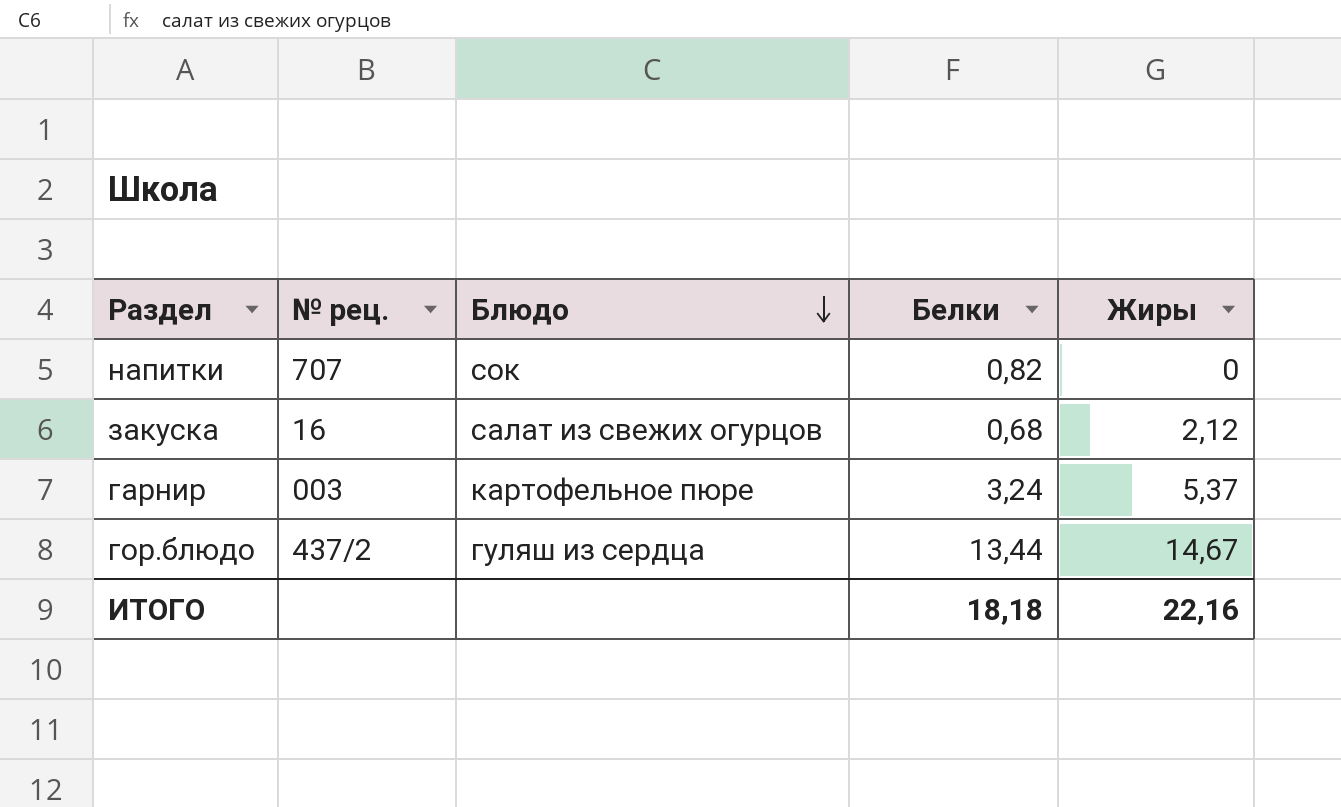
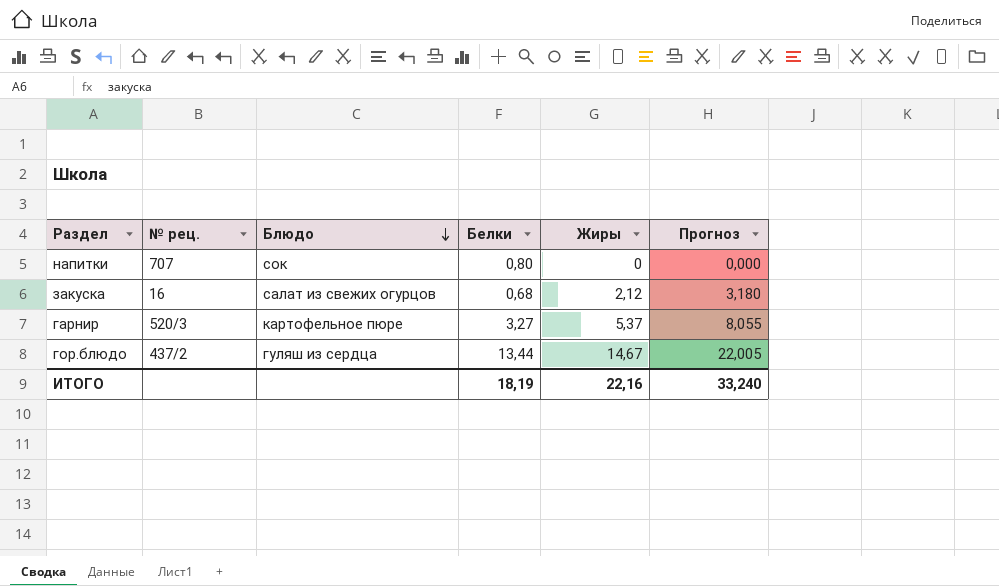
column Прогноз | formula: none -> [Жиры] * 1,5
напитки | Белки: 0,82 -> 0,80
гарнир | № рец.: 003 -> 520/3
гарнир | Белки: 3,24 -> 3,27
ИТОГО | Белки: 18,18 -> 18,19

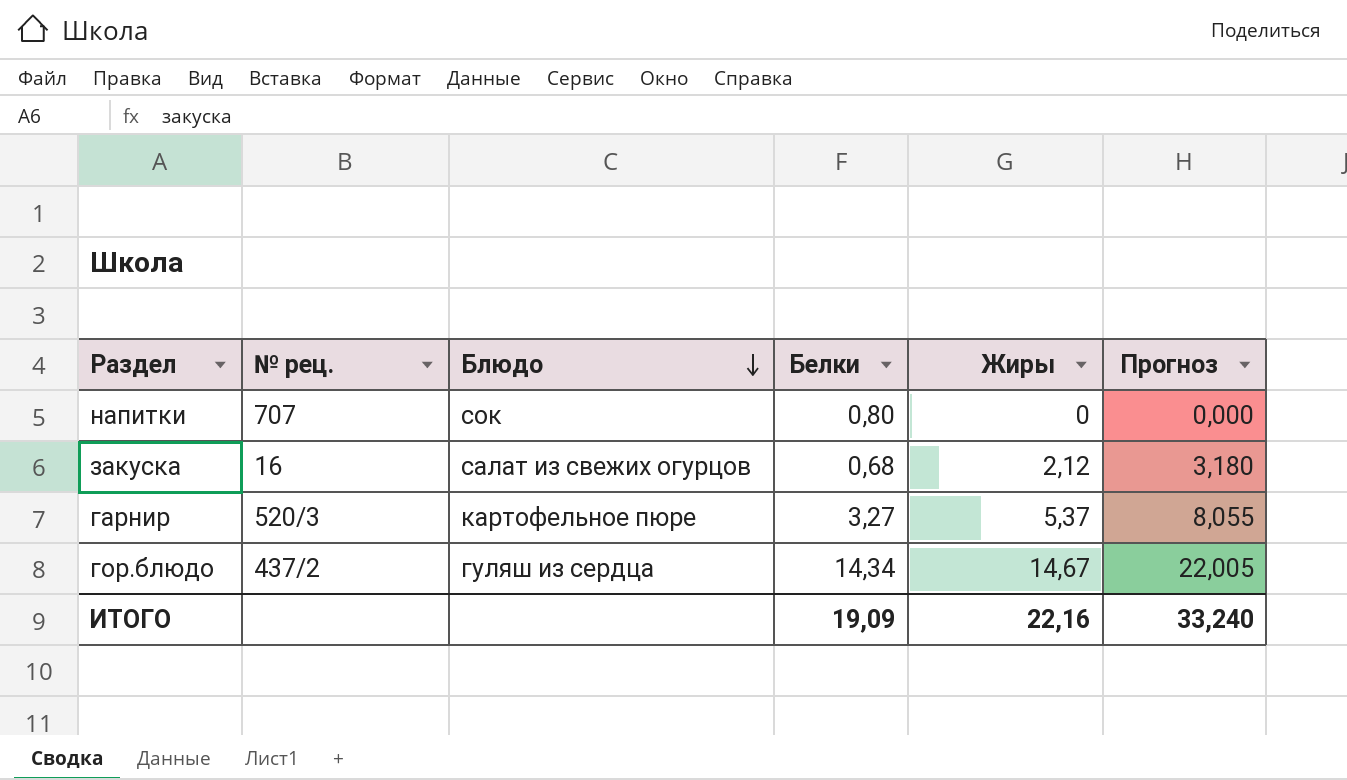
гор.блюдо | Белки: 13,44 -> 14,34
ИТОГО | Белки: 18,19 -> 19,09

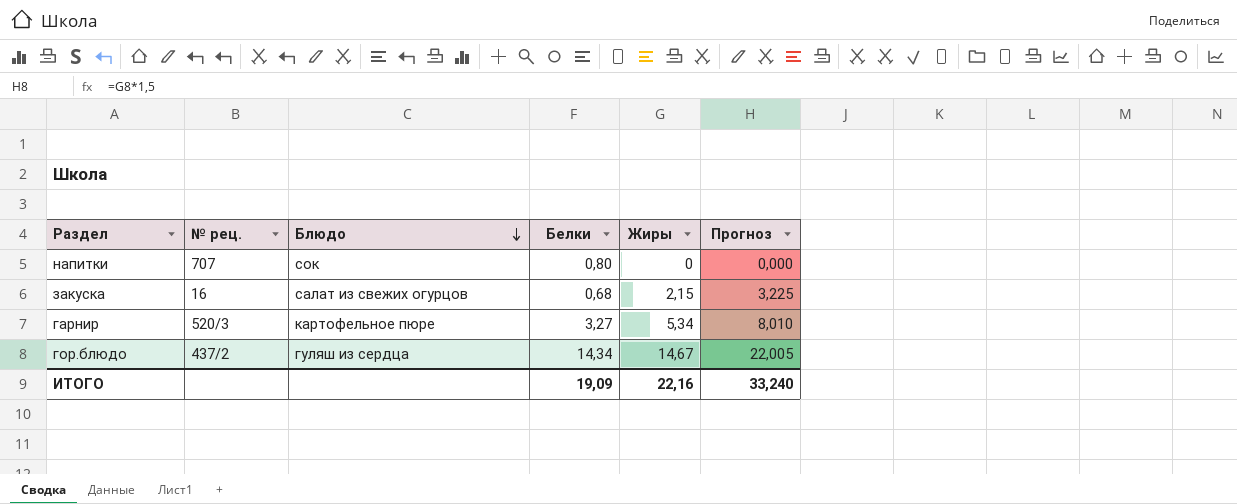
закуска | Жиры: 2,12 -> 2,15
закуска | Прогноз: 3,180 -> 3,225
гарнир | Жиры: 5,37 -> 5,34
гарнир | Прогноз: 8,055 -> 8,010

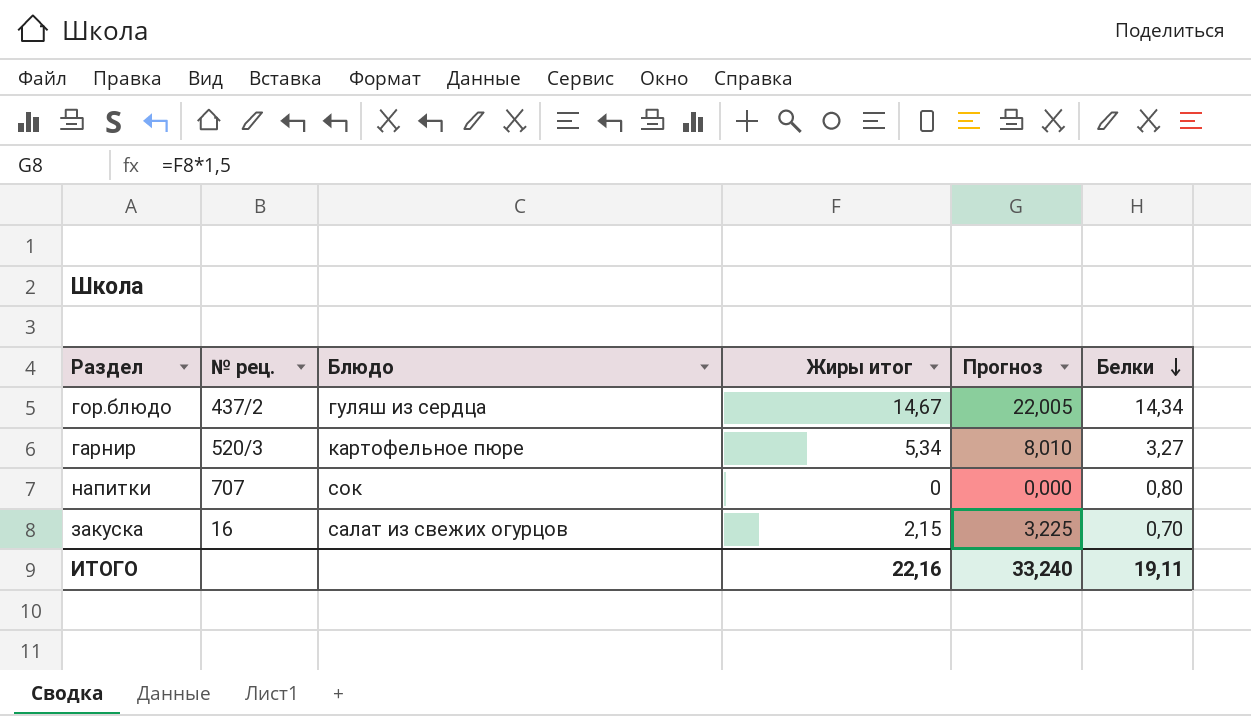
row order: Блюдо descending -> Белки descending
column name: Жиры -> Жиры итог
column Белки | position: 4 -> 6
закуска | Белки: 0,68 -> 0,70
ИТОГО | Белки: 19,09 -> 19,11

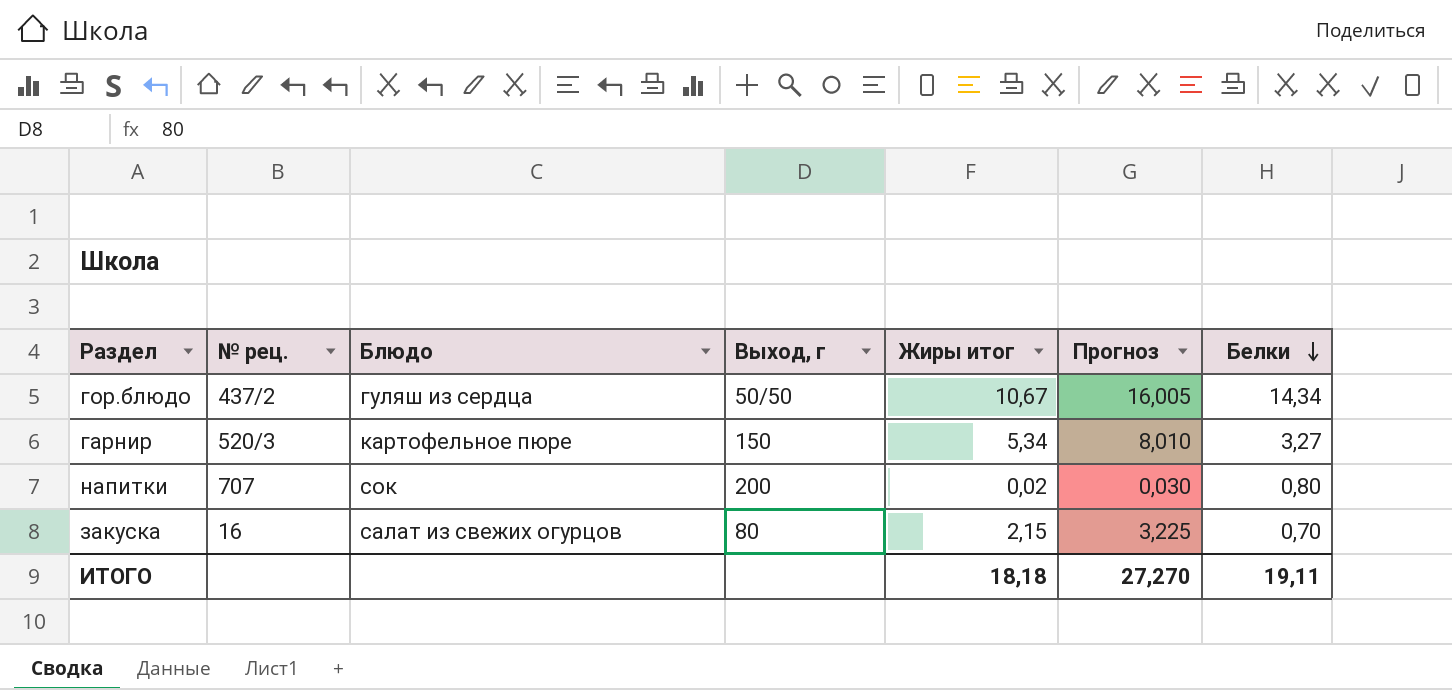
column Выход, г | position: none -> 4
гор.блюдо | Жиры итог: 14,67 -> 10,67
гор.блюдо | Прогноз: 22,005 -> 16,005
напитки | Жиры итог: 0 -> 0,02
напитки | Прогноз: 0,000 -> 0,030
ИТОГО | Жиры итог: 22,16 -> 18,18
ИТОГО | Прогноз: 33,240 -> 27,270

